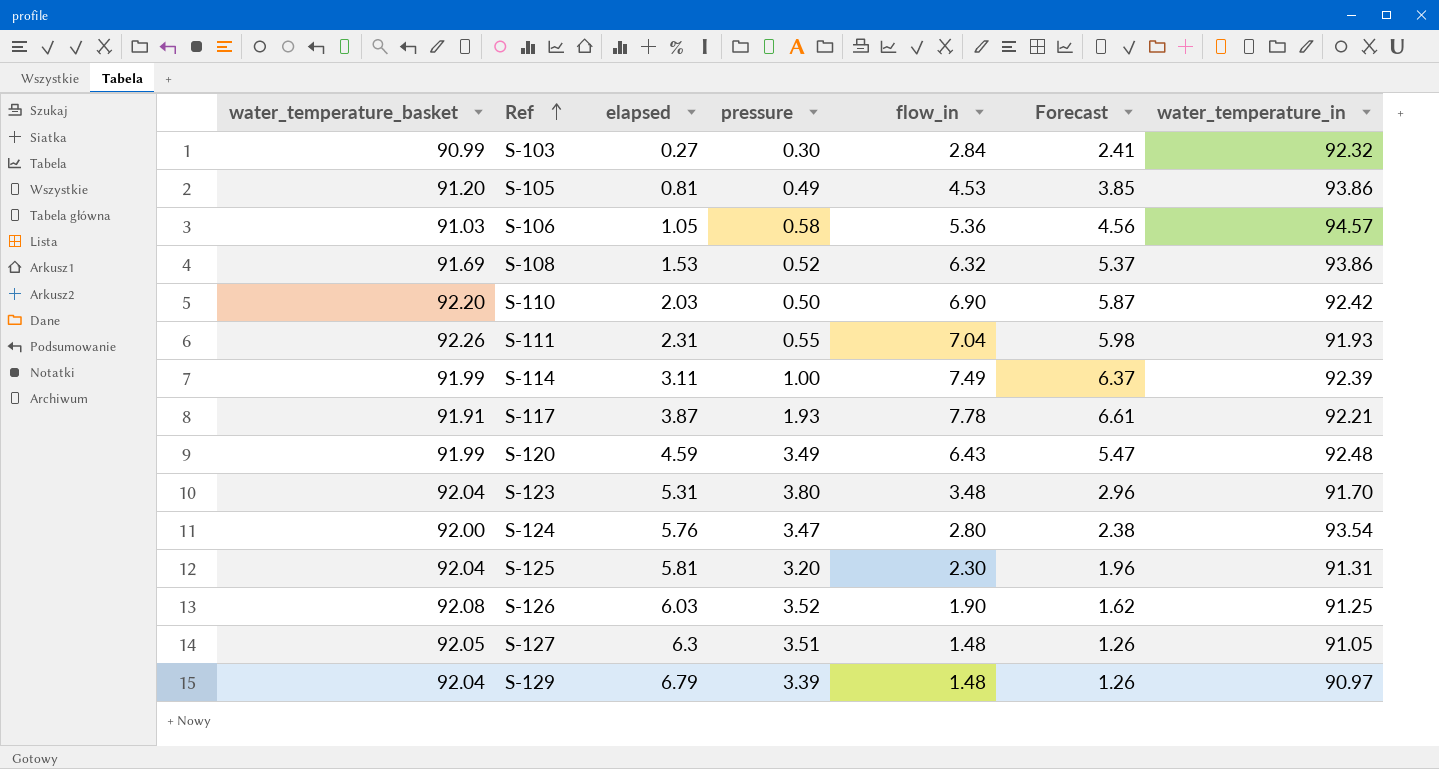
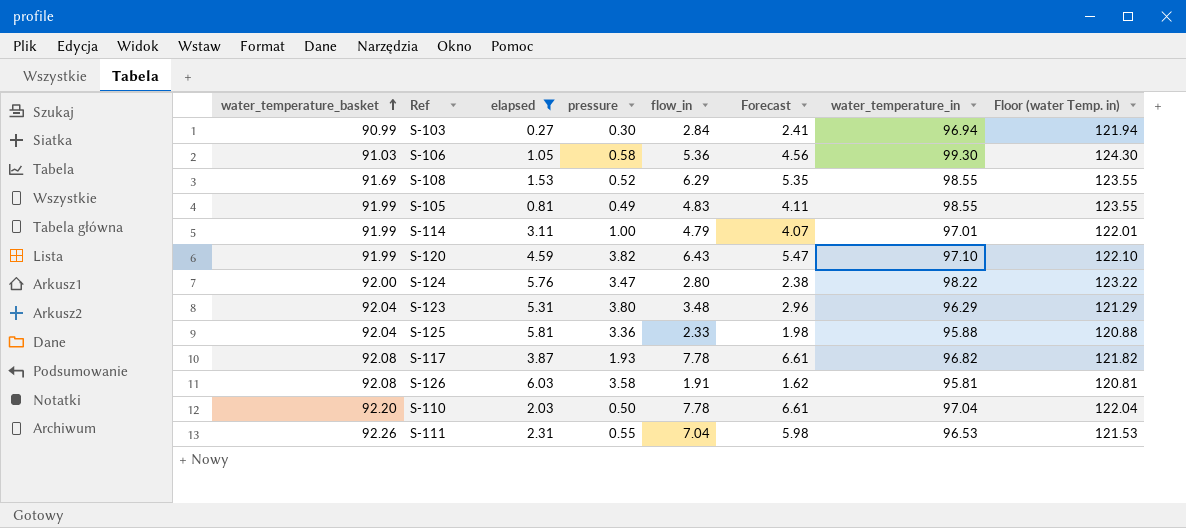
filter: none -> elapsed <= 6.03
row order: Ref ascending -> water_temperature_basket ascending
column Floor (water Temp. in) | formula: none -> [water_temperature_in] + 25
S-103 | water_temperature_in: 92.32 -> 96.94
S-106 | water_temperature_in: 94.57 -> 99.30
S-108 | flow_in: 6.32 -> 6.29
S-108 | Forecast: 5.37 -> 5.35
S-108 | water_temperature_in: 93.86 -> 98.55
S-105 | water_temperature_basket: 91.20 -> 91.99
S-105 | flow_in: 4.53 -> 4.83
S-105 | Forecast: 3.85 -> 4.11
S-105 | water_temperature_in: 93.86 -> 98.55
S-114 | flow_in: 7.49 -> 4.79
S-114 | Forecast: 6.37 -> 4.07
S-114 | water_temperature_in: 92.39 -> 97.01
S-120 | pressure: 3.49 -> 3.82
S-120 | water_temperature_in: 92.48 -> 97.10
S-124 | water_temperature_in: 93.54 -> 98.22
S-123 | water_temperature_in: 91.70 -> 96.29
S-125 | pressure: 3.20 -> 3.36
S-125 | flow_in: 2.30 -> 2.33
S-125 | Forecast: 1.96 -> 1.98
S-125 | water_temperature_in: 91.31 -> 95.88
S-117 | water_temperature_basket: 91.91 -> 92.08
S-117 | water_temperature_in: 92.21 -> 96.82
S-126 | pressure: 3.52 -> 3.58
S-126 | flow_in: 1.90 -> 1.91
S-126 | water_temperature_in: 91.25 -> 95.81
S-110 | flow_in: 6.90 -> 7.78
S-110 | Forecast: 5.87 -> 6.61
S-110 | water_temperature_in: 92.42 -> 97.04
S-111 | water_temperature_in: 91.93 -> 96.53

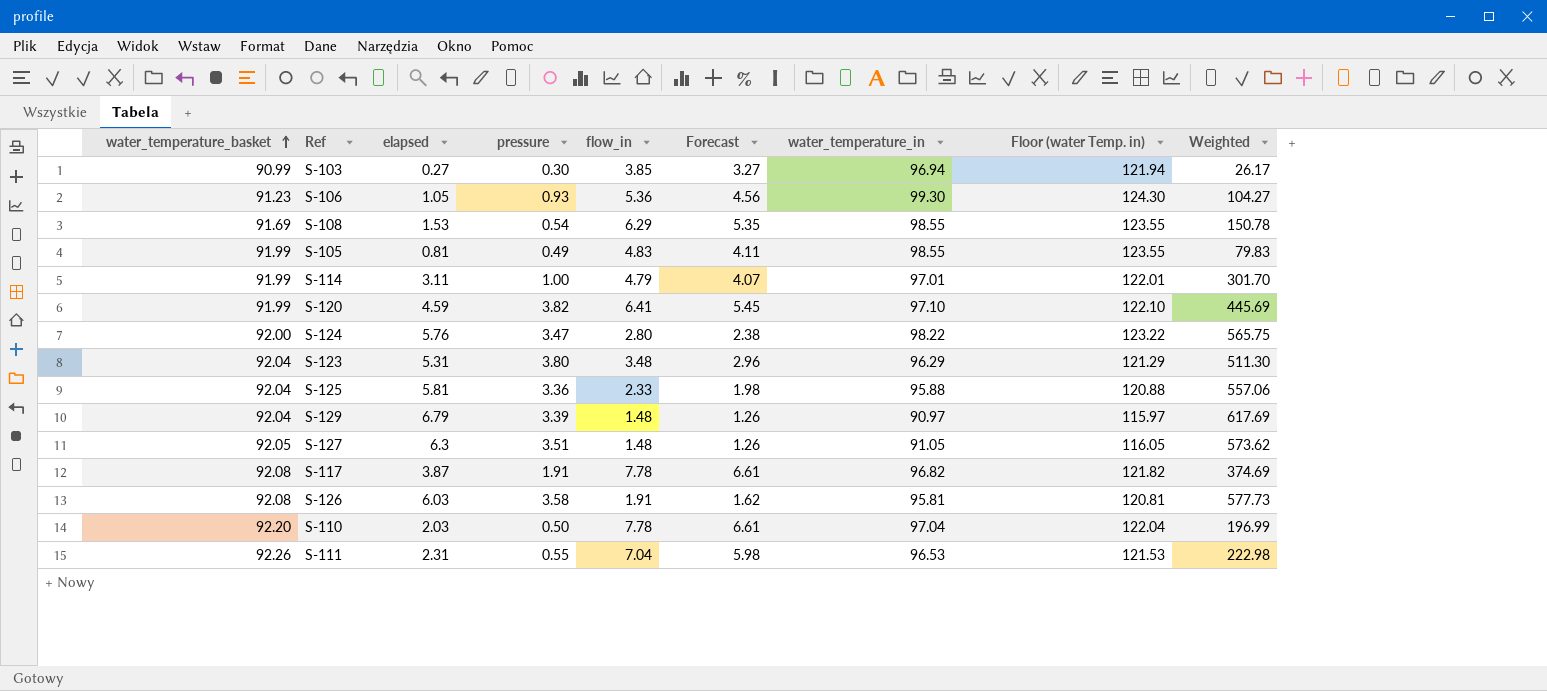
filter: elapsed <= 6.03 -> none
column Weighted | formula: none -> [elapsed] * [water_temperature_in]
S-103 | flow_in: 2.84 -> 3.85
S-103 | Forecast: 2.41 -> 3.27
S-106 | water_temperature_basket: 91.03 -> 91.23
S-106 | pressure: 0.58 -> 0.93
S-108 | pressure: 0.52 -> 0.54
S-120 | flow_in: 6.43 -> 6.41
S-120 | Forecast: 5.47 -> 5.45
S-117 | pressure: 1.93 -> 1.91

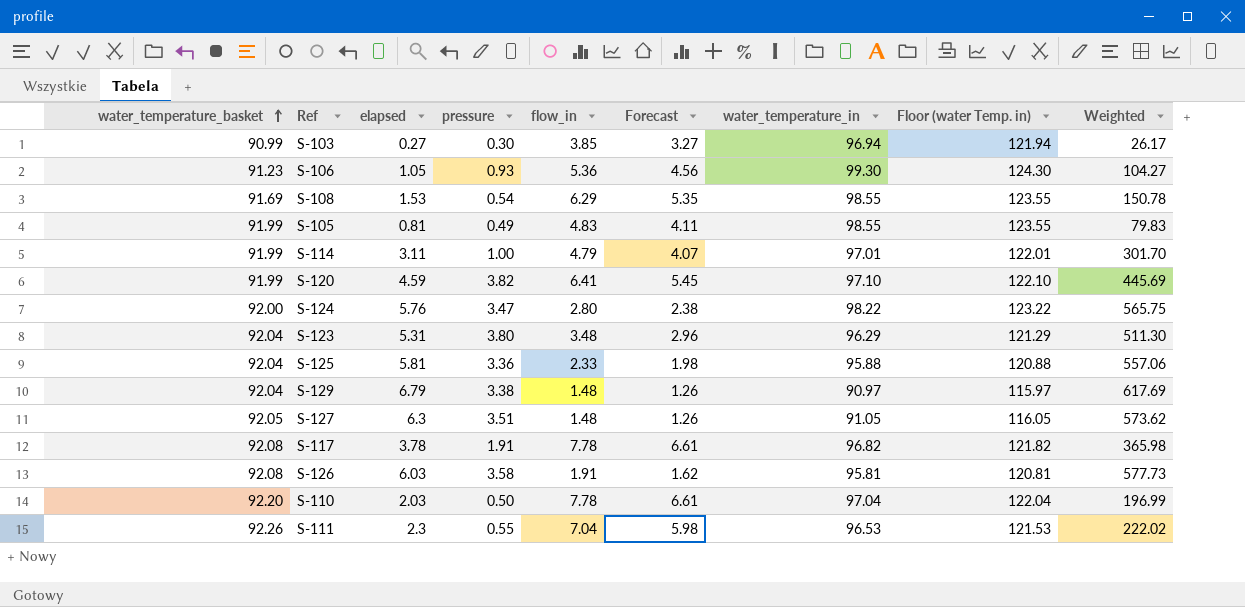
S-129 | pressure: 3.39 -> 3.38
S-117 | elapsed: 3.87 -> 3.78
S-117 | Weighted: 374.69 -> 365.98
S-111 | elapsed: 2.31 -> 2.3
S-111 | Weighted: 222.98 -> 222.02

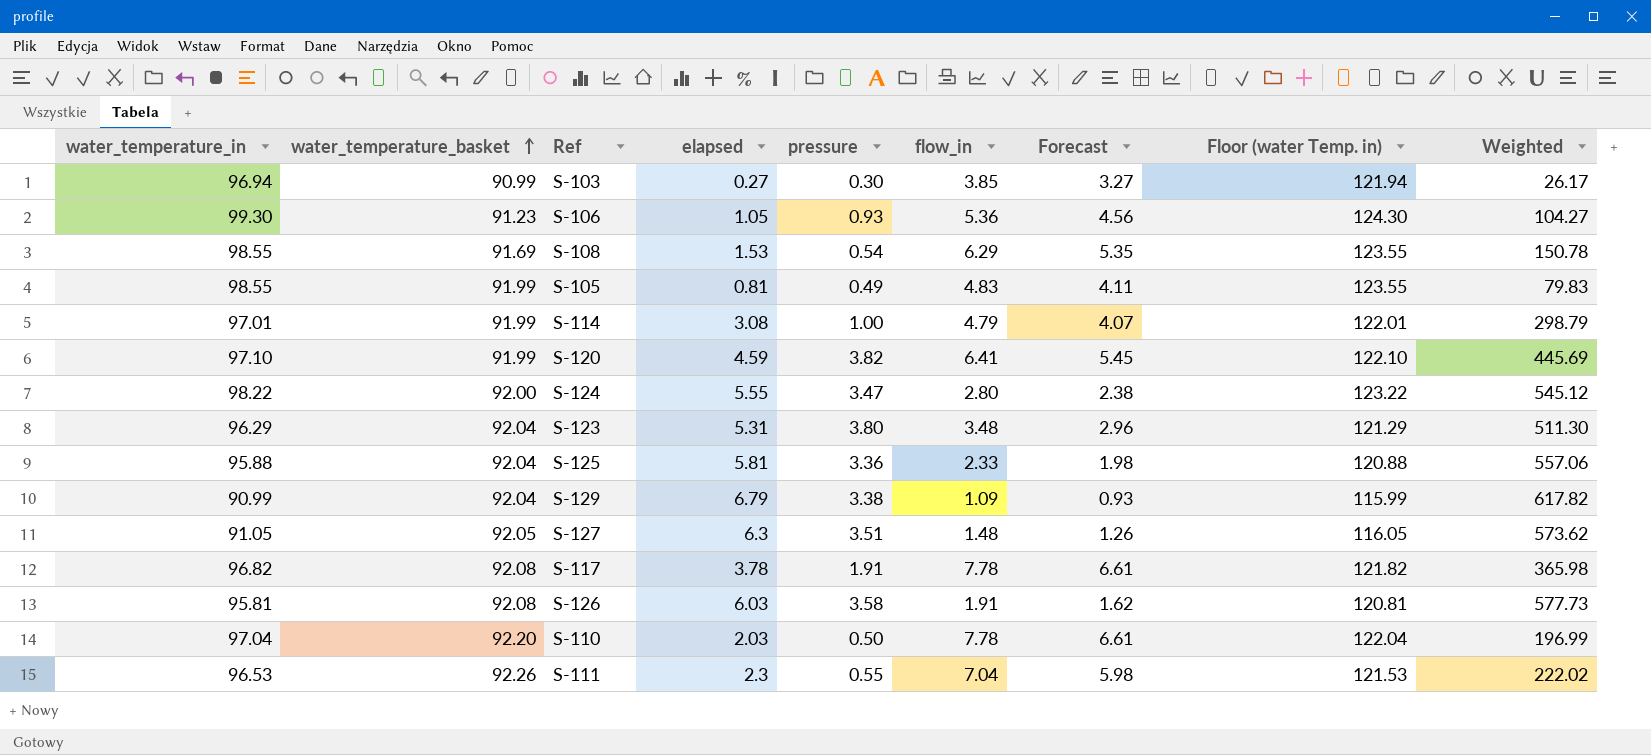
column water_temperature_in | position: 7 -> 1
S-114 | elapsed: 3.11 -> 3.08
S-114 | Weighted: 301.70 -> 298.79
S-124 | elapsed: 5.76 -> 5.55
S-124 | Weighted: 565.75 -> 545.12
S-129 | water_temperature_in: 90.97 -> 90.99
S-129 | flow_in: 1.48 -> 1.09
S-129 | Forecast: 1.26 -> 0.93
S-129 | Floor (water Temp. in): 115.97 -> 115.99
S-129 | Weighted: 617.69 -> 617.82

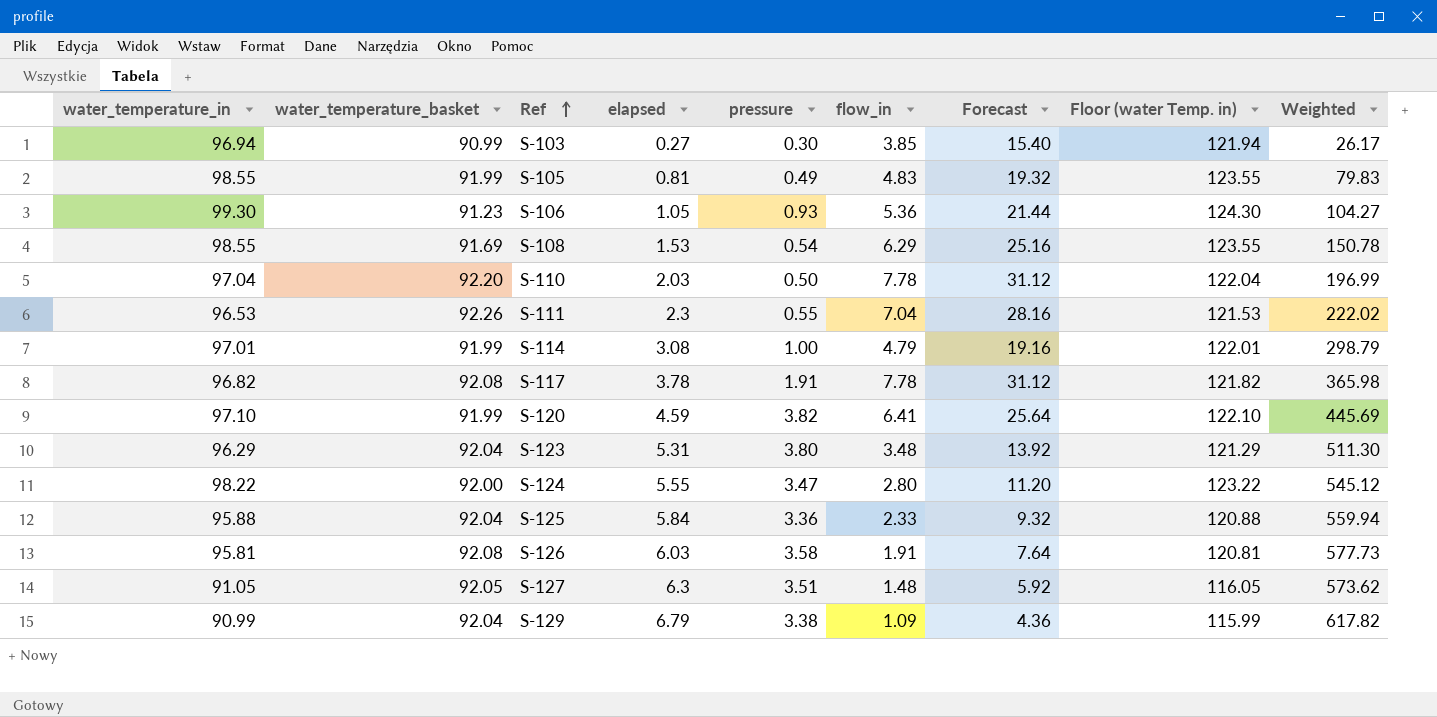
row order: water_temperature_basket ascending -> Ref ascending
column Forecast | formula: [flow_in] * 0.85 -> [flow_in] * 4
S-125 | elapsed: 5.81 -> 5.84
S-125 | Weighted: 557.06 -> 559.94

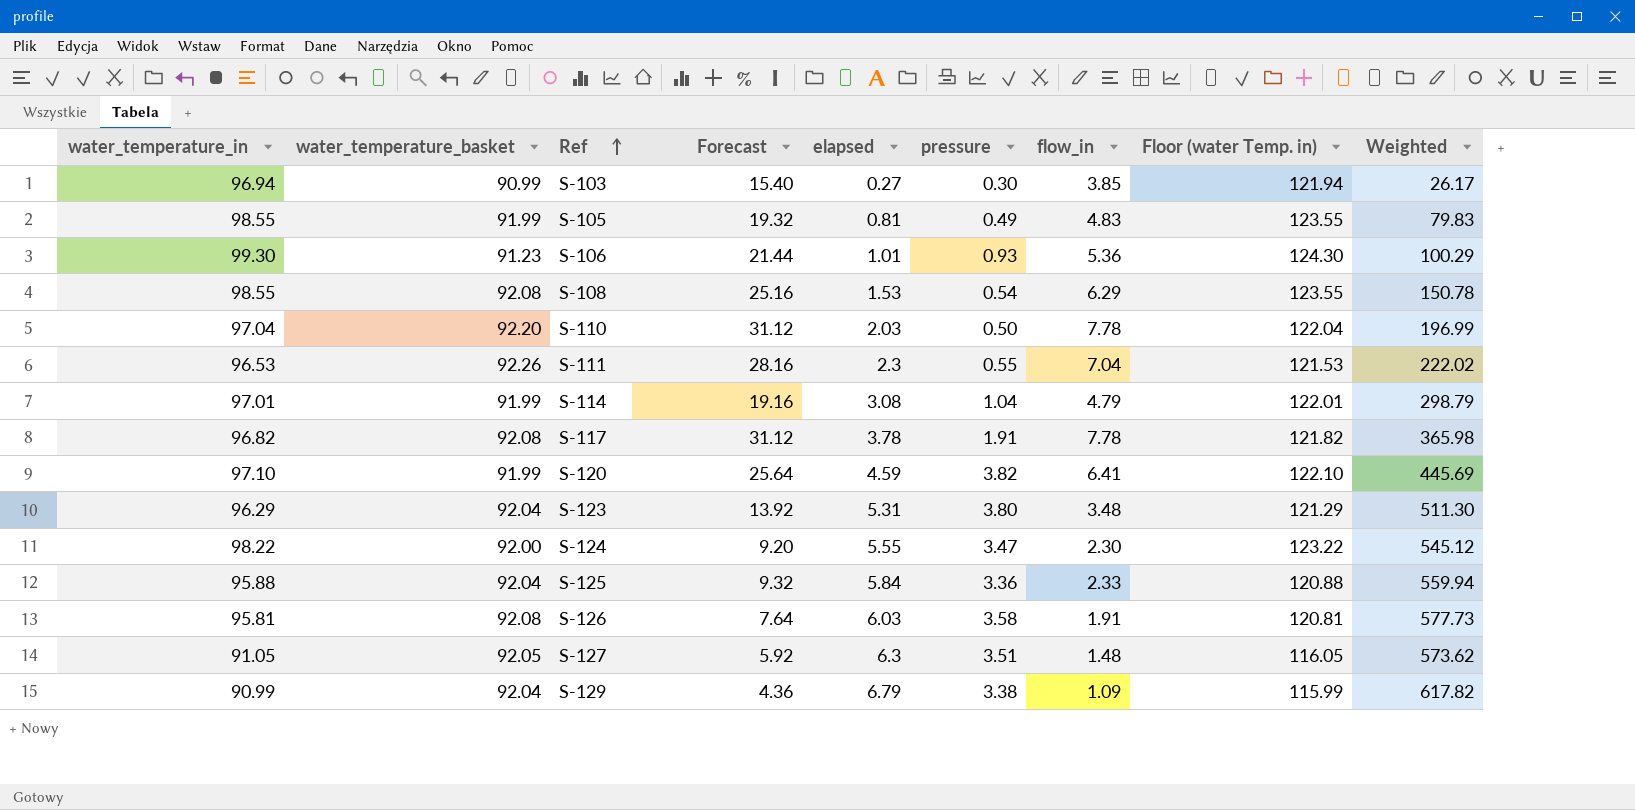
column Forecast | position: 7 -> 4
S-106 | elapsed: 1.05 -> 1.01
S-106 | Weighted: 104.27 -> 100.29
S-108 | water_temperature_basket: 91.69 -> 92.08
S-114 | pressure: 1.00 -> 1.04
S-124 | Forecast: 11.20 -> 9.20
S-124 | flow_in: 2.80 -> 2.30

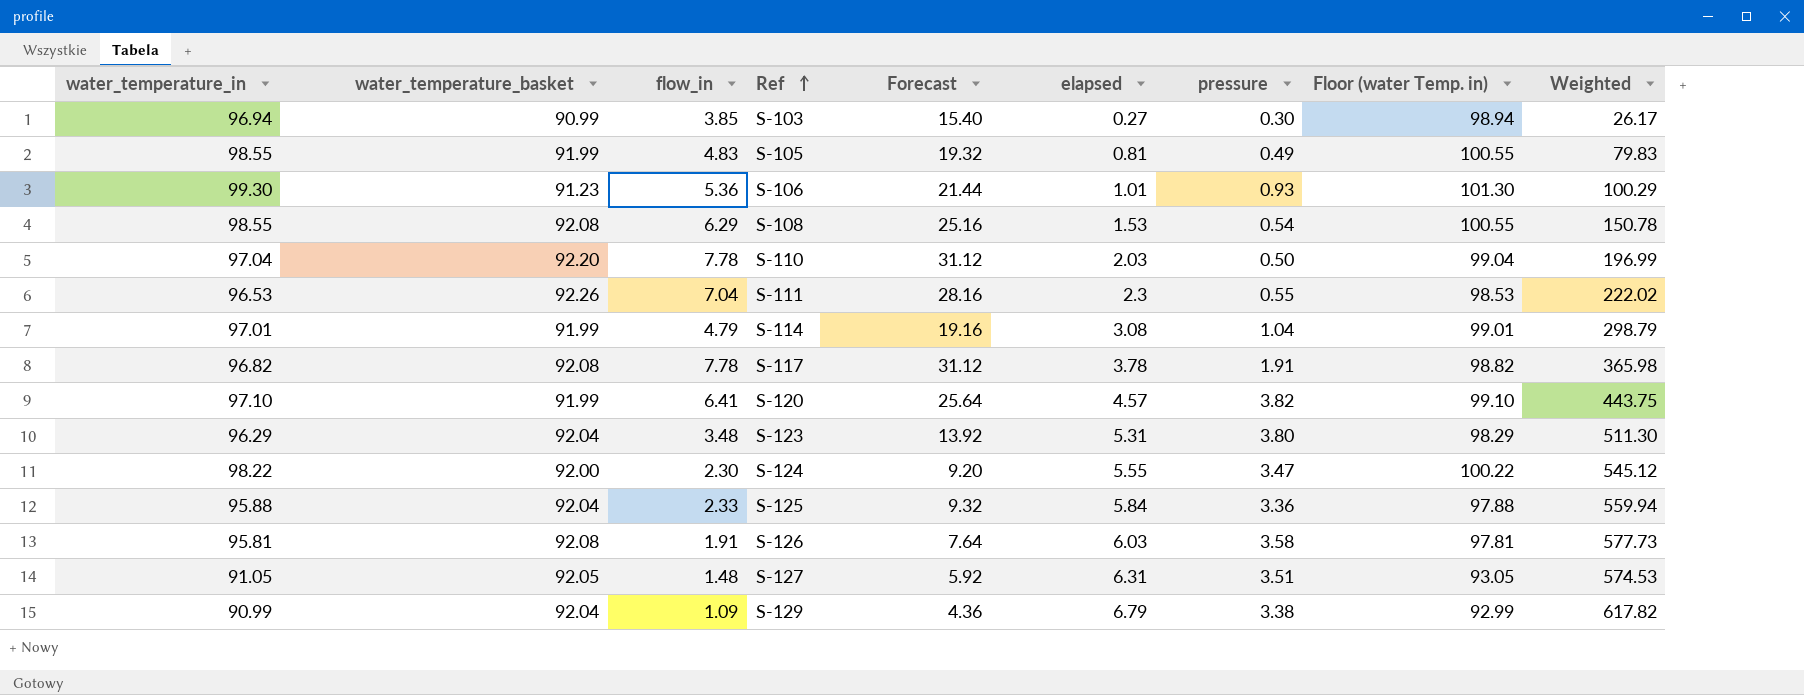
column flow_in | position: 7 -> 3
column Floor (water Temp. in) | formula: [water_temperature_in] + 25 -> [water_temperature_in] + 2
S-120 | elapsed: 4.59 -> 4.57
S-120 | Weighted: 445.69 -> 443.75
S-127 | elapsed: 6.3 -> 6.31
S-127 | Weighted: 573.62 -> 574.53

